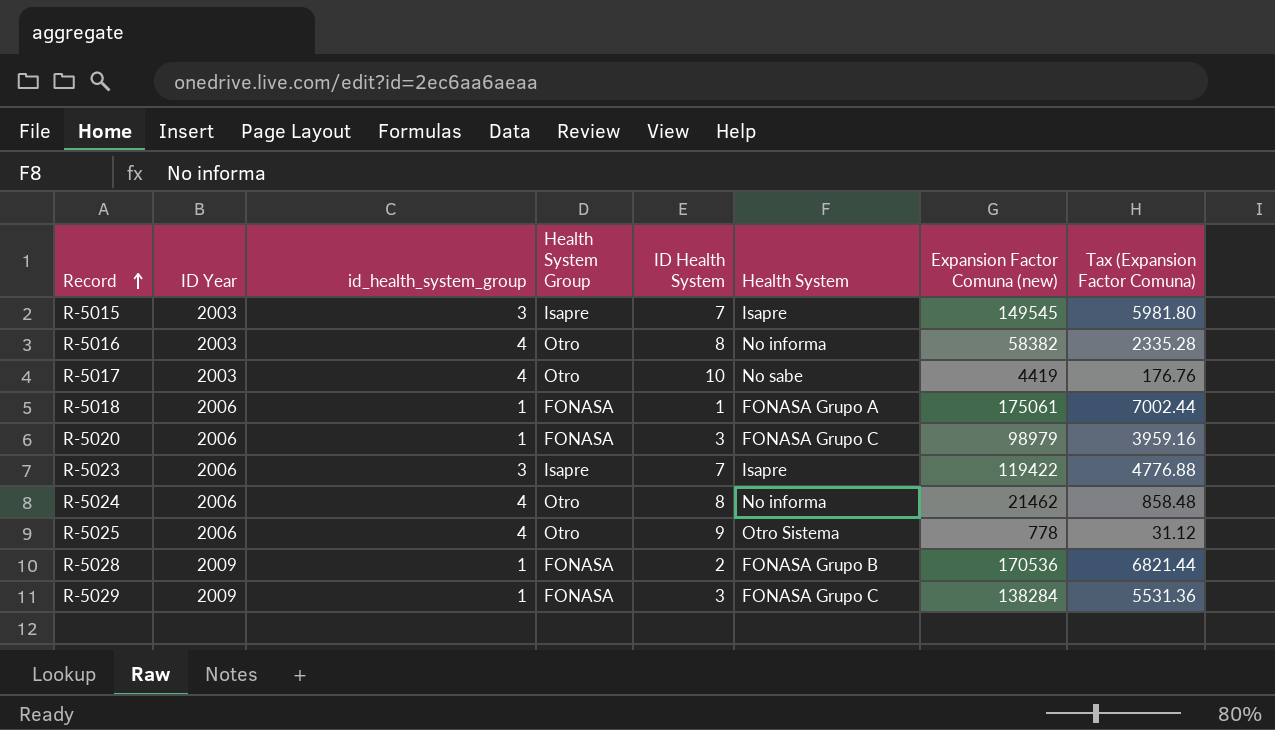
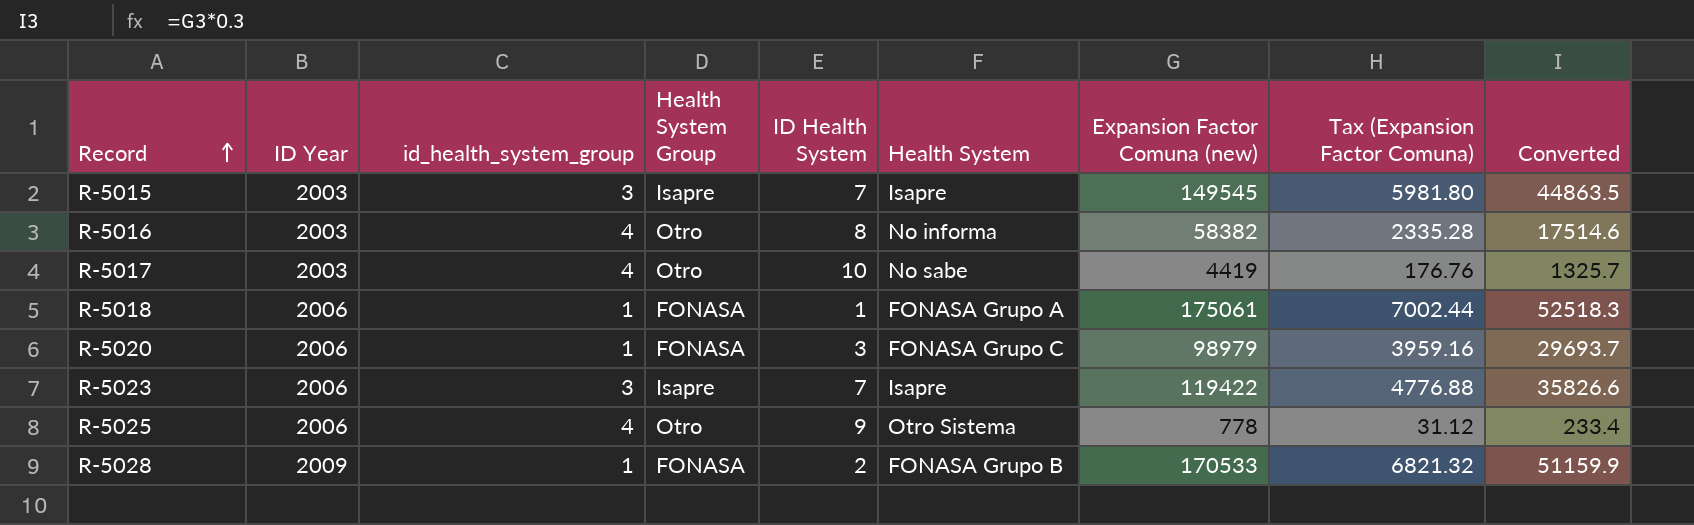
column Converted | formula: none -> [Expansion Factor Comuna (new)] * 0.3
row R-5024: 2006 | 4 | Otro | 8 | No informa | 21462 | 858.48 -> none
row R-5029: 2009 | 1 | FONASA | 3 | FONASA Grupo C | 138284 | 5531.36 -> none
R-5028 | Expansion Factor Comuna (new): 170536 -> 170533
R-5028 | Tax (Expansion Factor Comuna): 6821.44 -> 6821.32

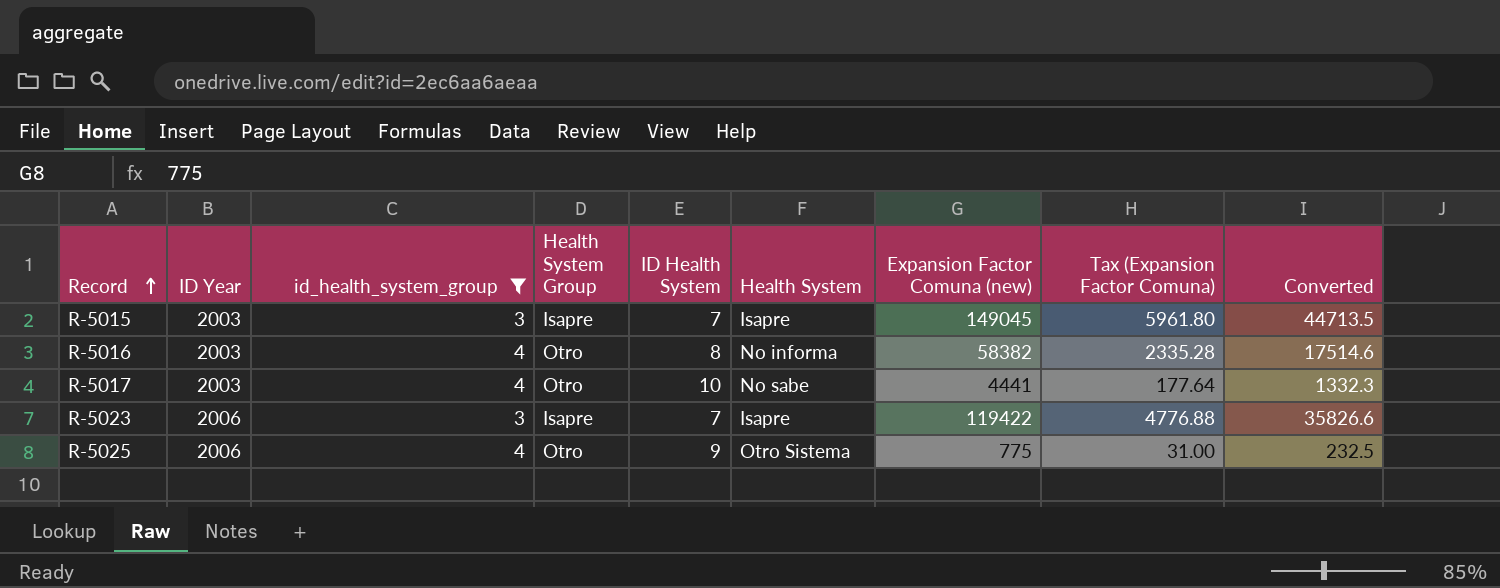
filter: none -> id_health_system_group != 1
R-5015 | Expansion Factor Comuna (new): 149545 -> 149045
R-5015 | Tax (Expansion Factor Comuna): 5981.80 -> 5961.80
R-5015 | Converted: 44863.5 -> 44713.5
R-5017 | Expansion Factor Comuna (new): 4419 -> 4441
R-5017 | Tax (Expansion Factor Comuna): 176.76 -> 177.64
R-5017 | Converted: 1325.7 -> 1332.3
R-5025 | Expansion Factor Comuna (new): 778 -> 775
R-5025 | Tax (Expansion Factor Comuna): 31.12 -> 31.00
R-5025 | Converted: 233.4 -> 232.5

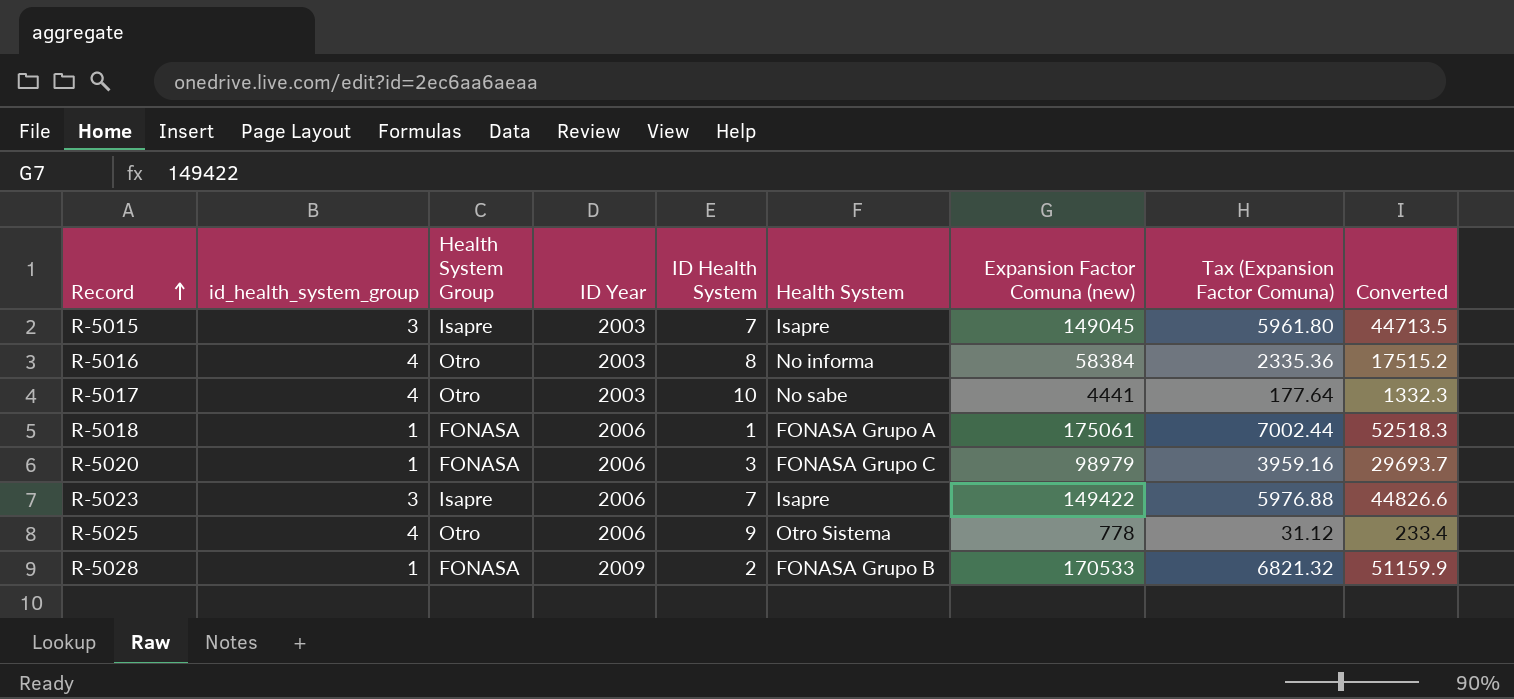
filter: id_health_system_group != 1 -> none
column ID Year | position: 2 -> 4
R-5016 | Expansion Factor Comuna (new): 58382 -> 58384
R-5016 | Tax (Expansion Factor Comuna): 2335.28 -> 2335.36
R-5016 | Converted: 17514.6 -> 17515.2
R-5023 | Expansion Factor Comuna (new): 119422 -> 149422
R-5023 | Tax (Expansion Factor Comuna): 4776.88 -> 5976.88
R-5023 | Converted: 35826.6 -> 44826.6
R-5025 | Expansion Factor Comuna (new): 775 -> 778
R-5025 | Tax (Expansion Factor Comuna): 31.00 -> 31.12
R-5025 | Converted: 232.5 -> 233.4

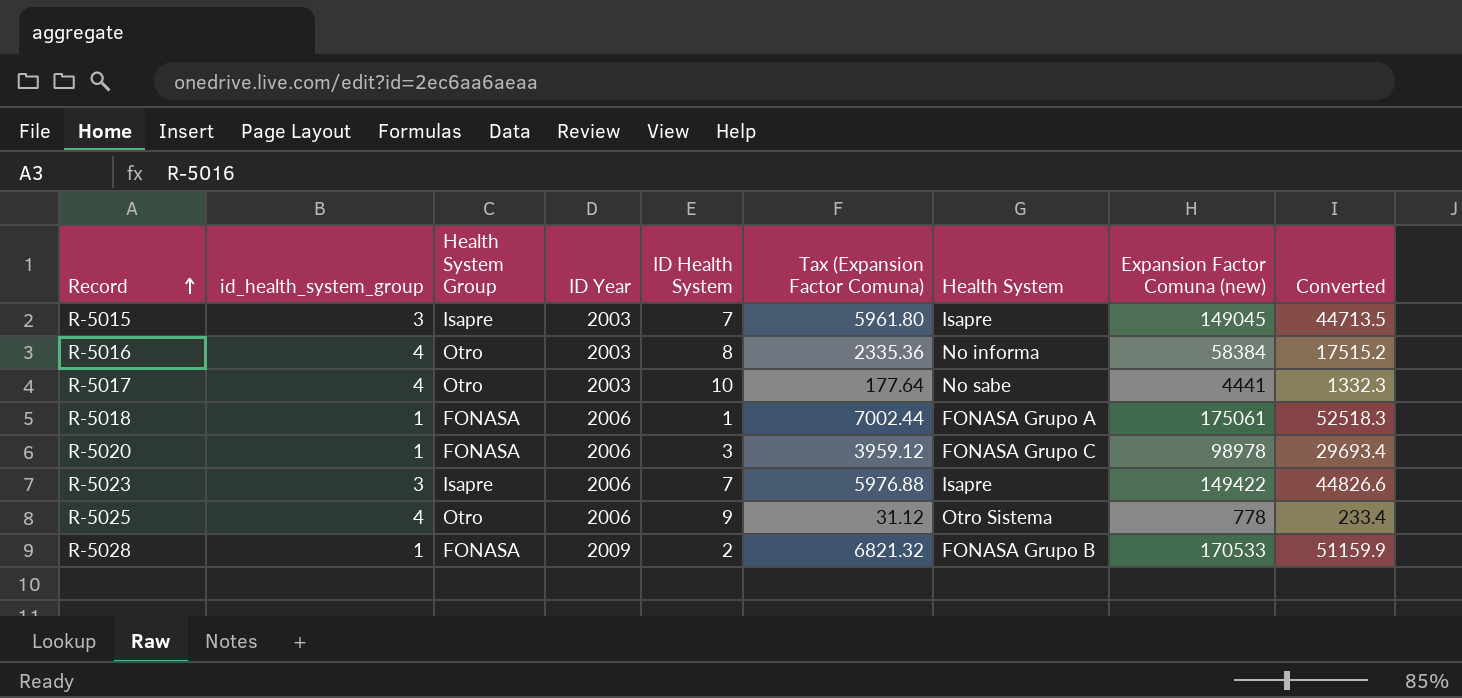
column Tax (Expansion Factor Comuna) | position: 8 -> 6
R-5020 | Tax (Expansion Factor Comuna): 3959.16 -> 3959.12
R-5020 | Expansion Factor Comuna (new): 98979 -> 98978
R-5020 | Converted: 29693.7 -> 29693.4

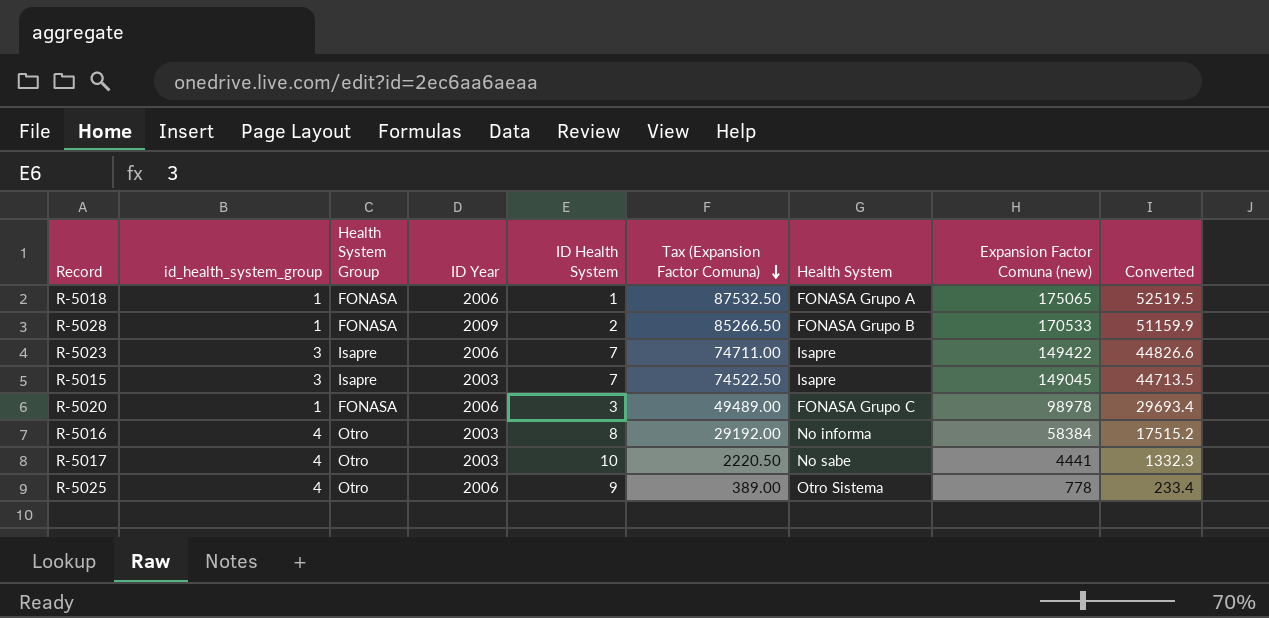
row order: Record ascending -> Tax (Expansion Factor Comuna) descending
column Tax (Expansion Factor Comuna) | formula: [Expansion Factor Comuna (new)] * 0.04 -> [Expansion Factor Comuna (new)] * 0.5
R-5018 | Expansion Factor Comuna (new): 175061 -> 175065
R-5018 | Converted: 52518.3 -> 52519.5

